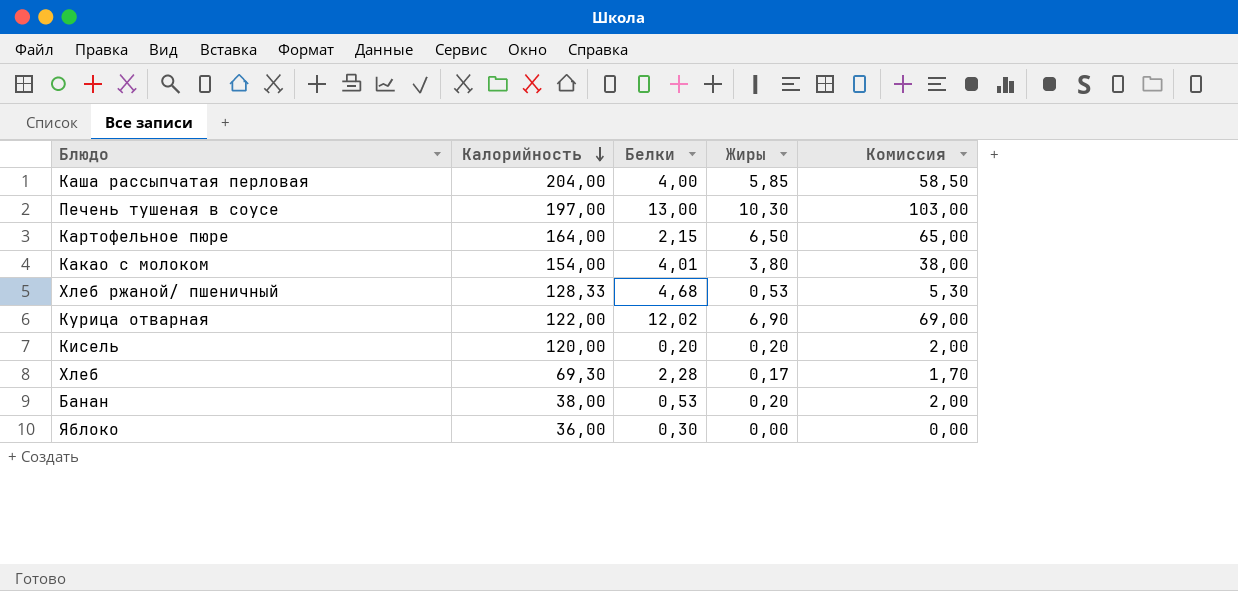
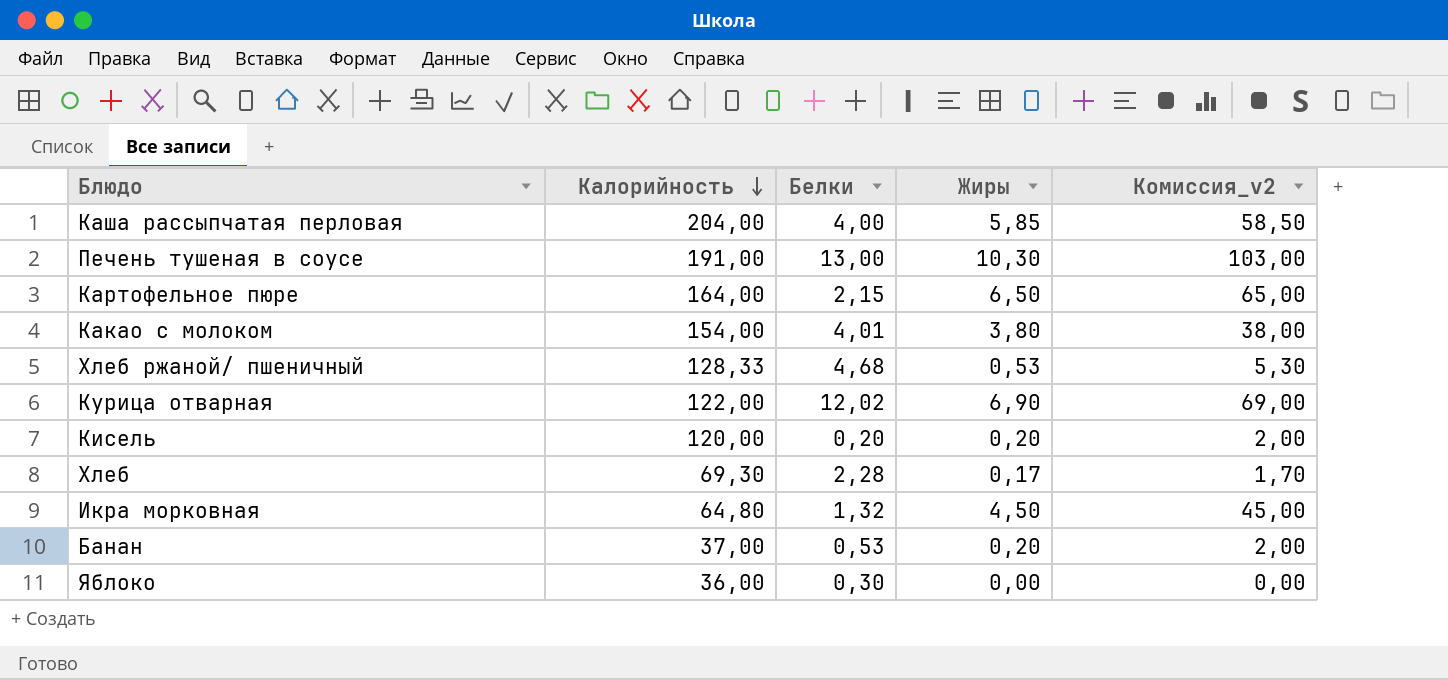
column name: Комиссия -> Комиссия_v2
Печень тушеная в соусе | Калорийность: 197,00 -> 191,00
row Икра морковная: none -> 64,80 | 1,32 | 4,50 | 45,00
Банан | Калорийность: 38,00 -> 37,00

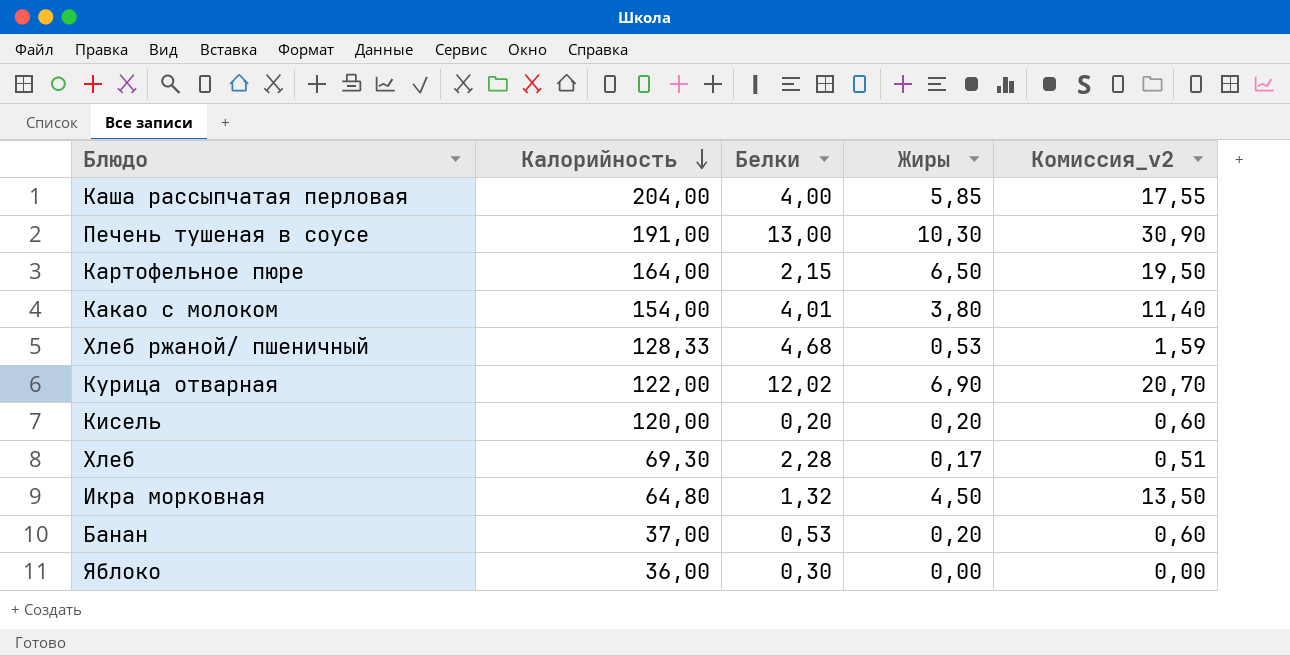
column Комиссия_v2 | formula: [Жиры] * 10 -> [Жиры] * 3

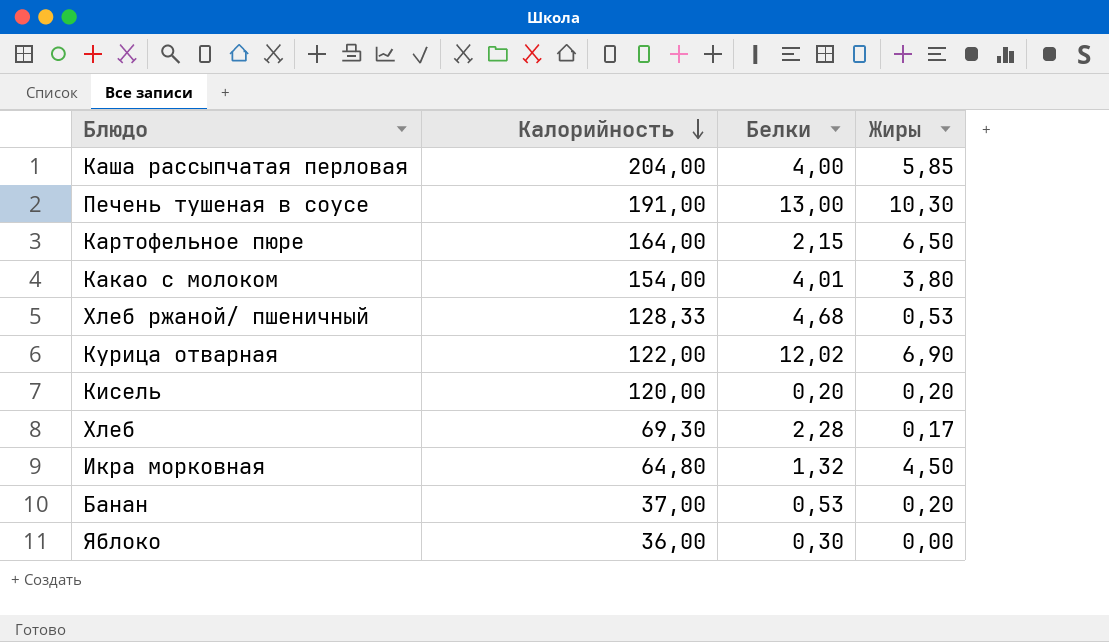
column Комиссия_v2 | formula: [Жиры] * 3 -> none

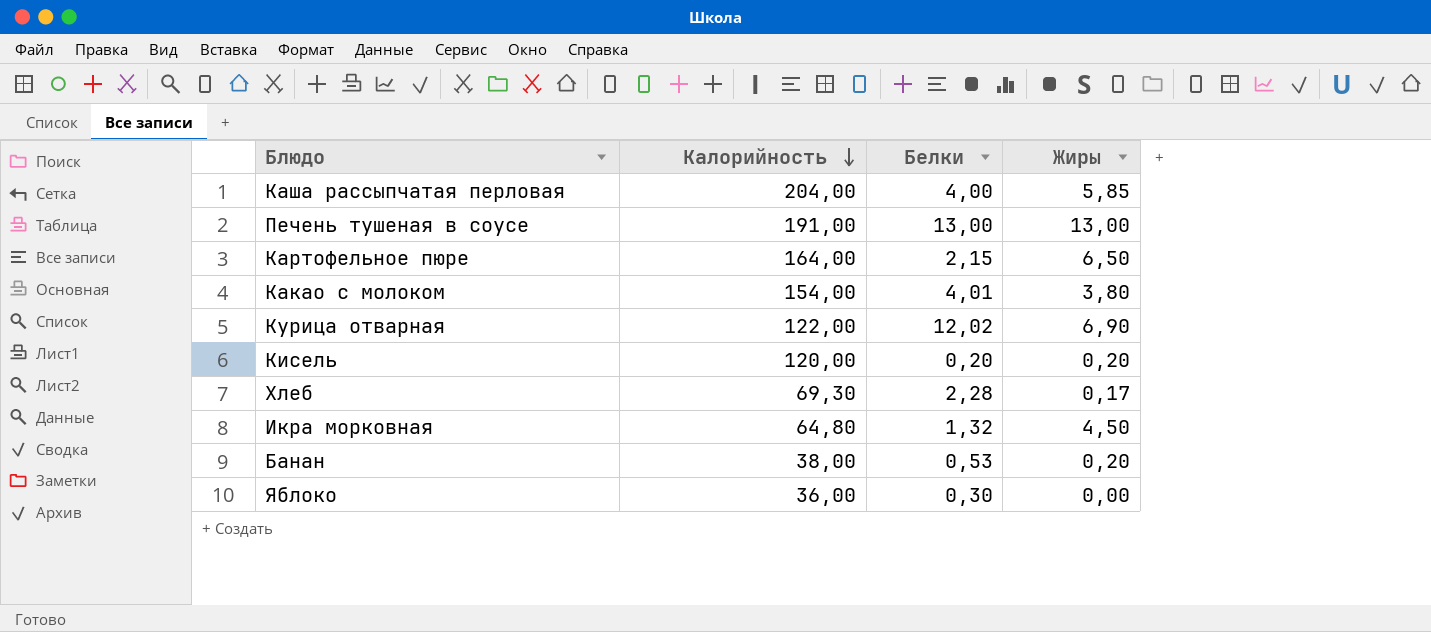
row Хлеб ржаной/ пшеничный: 128,33 | 4,68 | 0,53 -> none
Печень тушеная в соусе | Жиры: 10,30 -> 13,00
Банан | Калорийность: 37,00 -> 38,00

